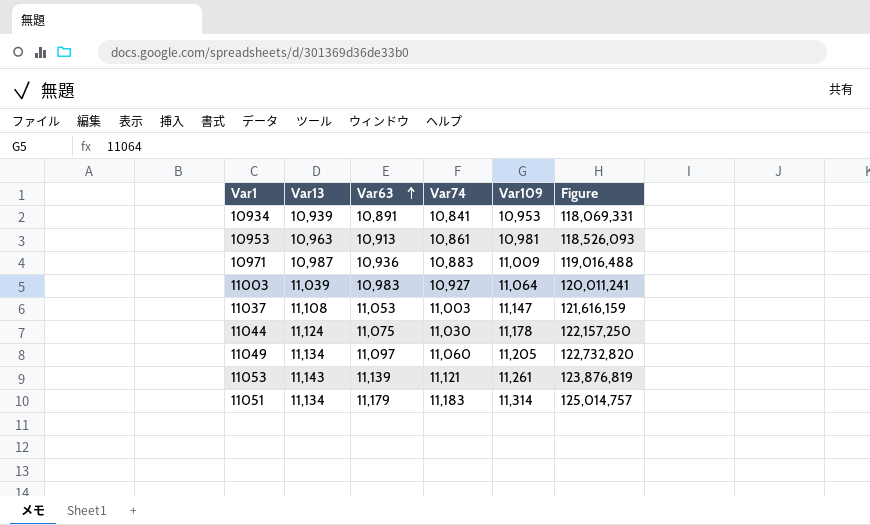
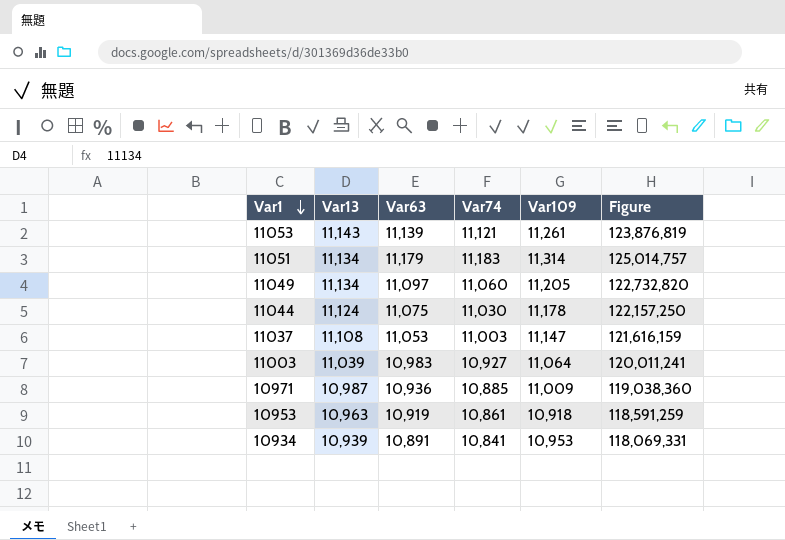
row order: Var63 ascending -> Var1 descending
10971 | Var74: 10,883 -> 10,885
10971 | Figure: 119,016,488 -> 119,038,360
10953 | Var63: 10,913 -> 10,919
10953 | Var109: 10,981 -> 10,918
10953 | Figure: 118,526,093 -> 118,591,259

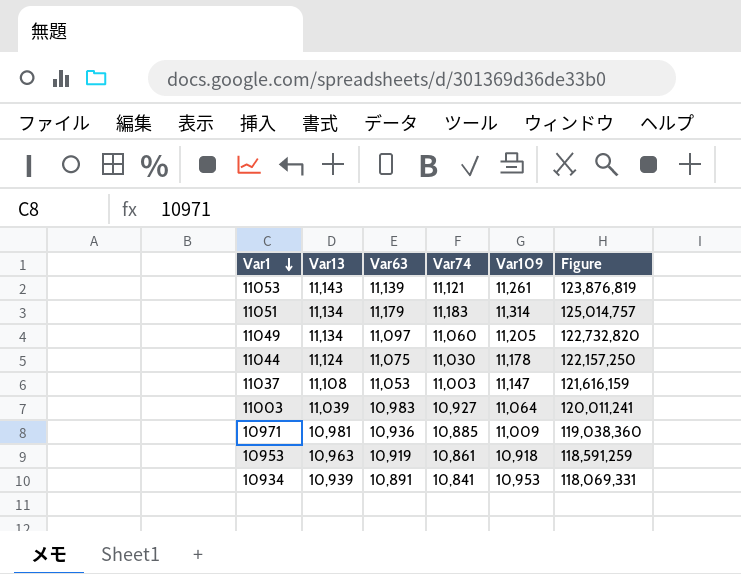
10971 | Var13: 10,987 -> 10,981

